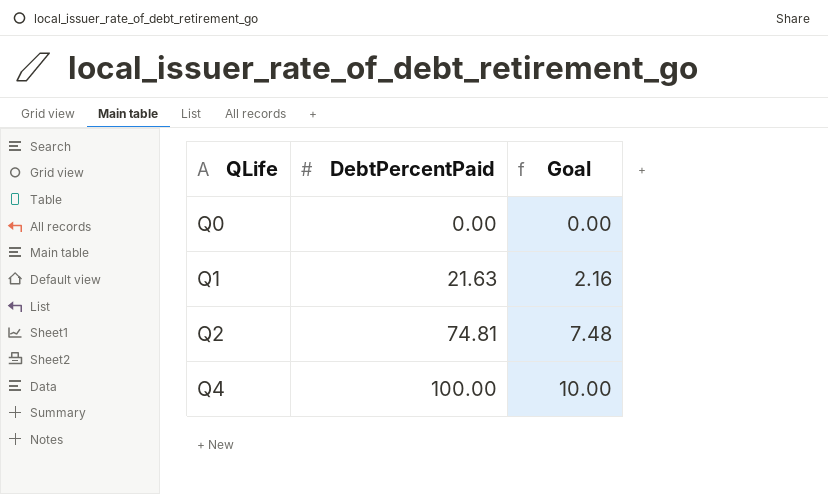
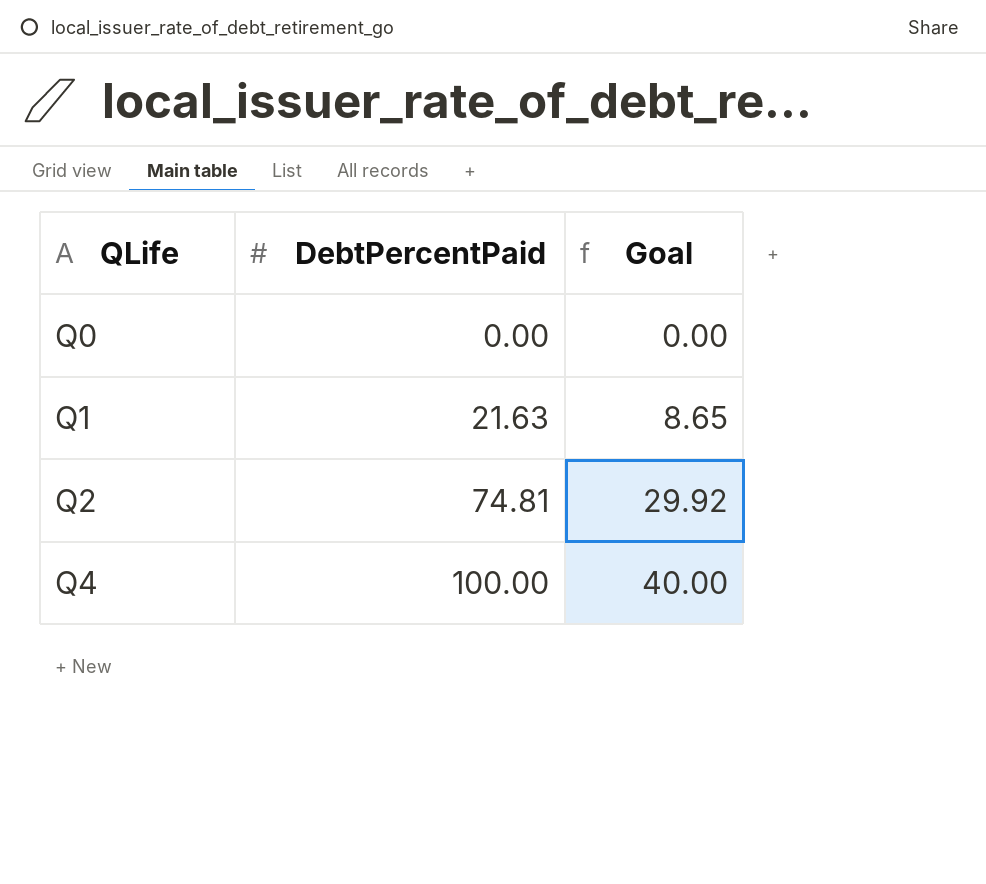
column Goal | formula: [DebtPercentPaid] * 0.1 -> [DebtPercentPaid] * 0.4

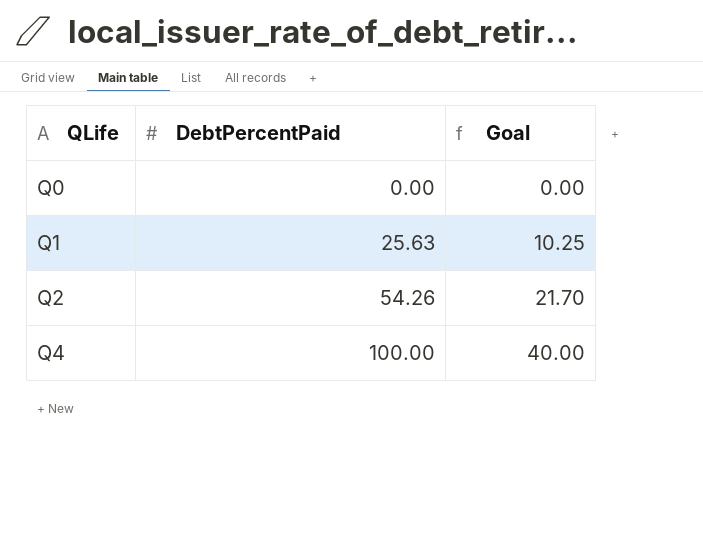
Q1 | DebtPercentPaid: 21.63 -> 25.63
Q1 | Goal: 8.65 -> 10.25
Q2 | DebtPercentPaid: 74.81 -> 54.26
Q2 | Goal: 29.92 -> 21.70

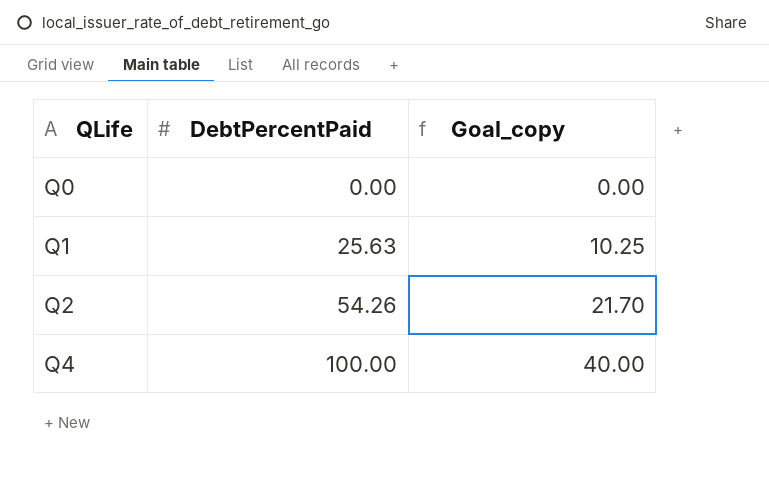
column name: Goal -> Goal_copy

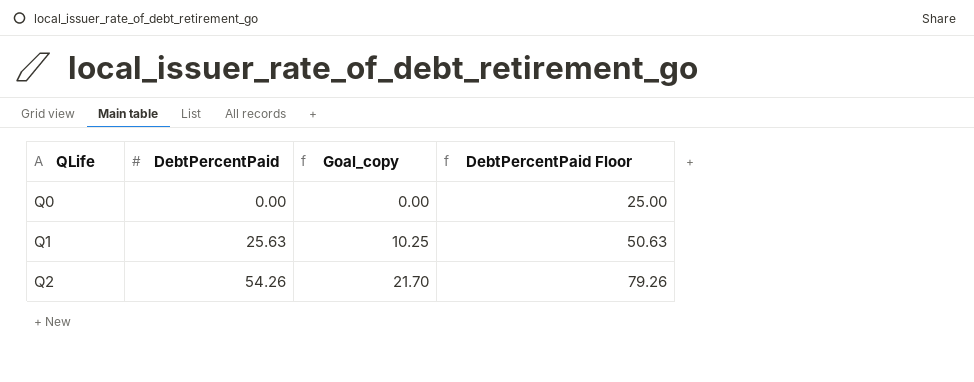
column DebtPercentPaid Floor | formula: none -> [DebtPercentPaid] + 25
row Q4: 100.00 | 40.00 -> none

